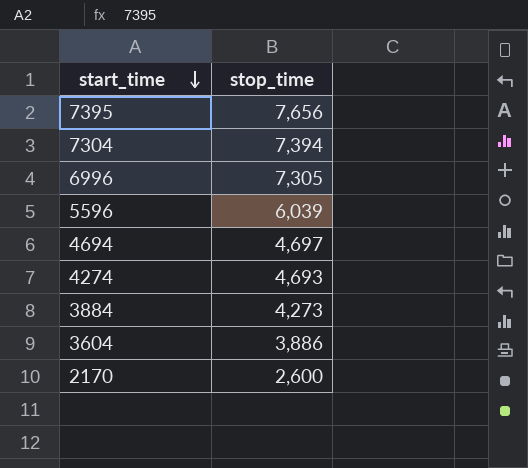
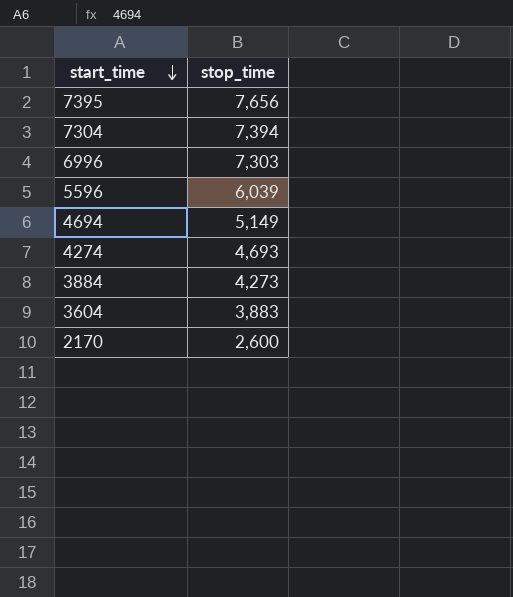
6996 | stop_time: 7,305 -> 7,303
4694 | stop_time: 4,697 -> 5,149
3604 | stop_time: 3,886 -> 3,883

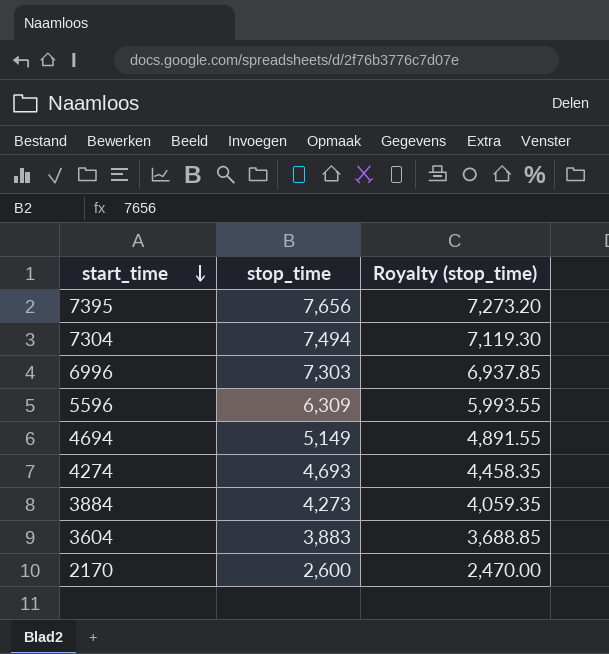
column Royalty (stop_time) | formula: none -> [stop_time] * 0.95
7304 | stop_time: 7,394 -> 7,494
5596 | stop_time: 6,039 -> 6,309

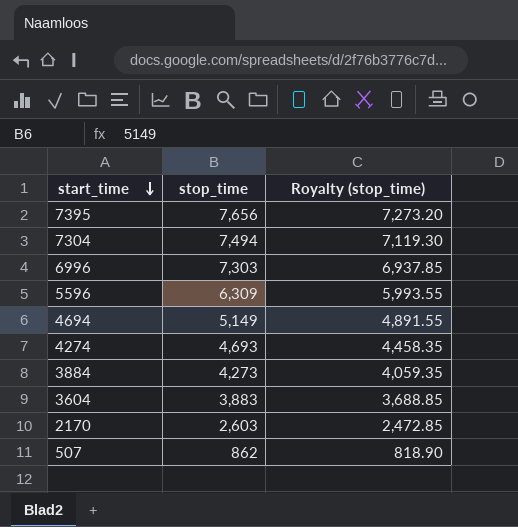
2170 | stop_time: 2,600 -> 2,603
2170 | Royalty (stop_time): 2,470.00 -> 2,472.85
row 507: none -> 862 | 818.90

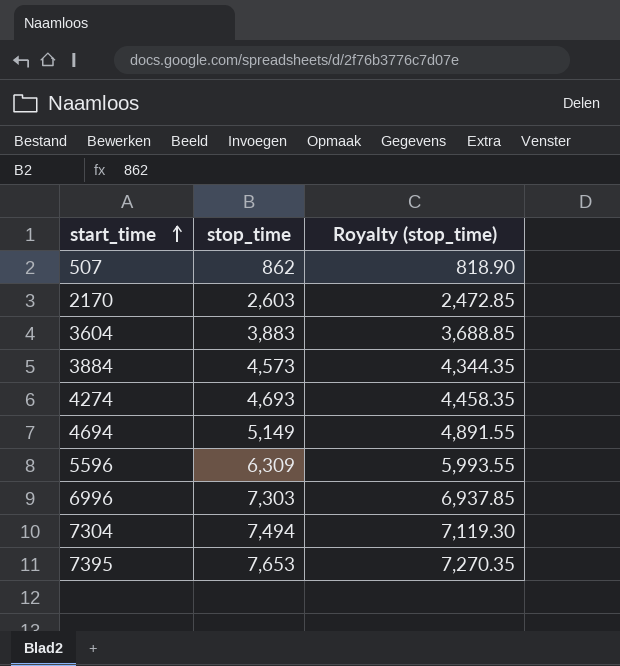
row order: start_time descending -> start_time ascending
3884 | stop_time: 4,273 -> 4,573
3884 | Royalty (stop_time): 4,059.35 -> 4,344.35
7395 | stop_time: 7,656 -> 7,653
7395 | Royalty (stop_time): 7,273.20 -> 7,270.35

